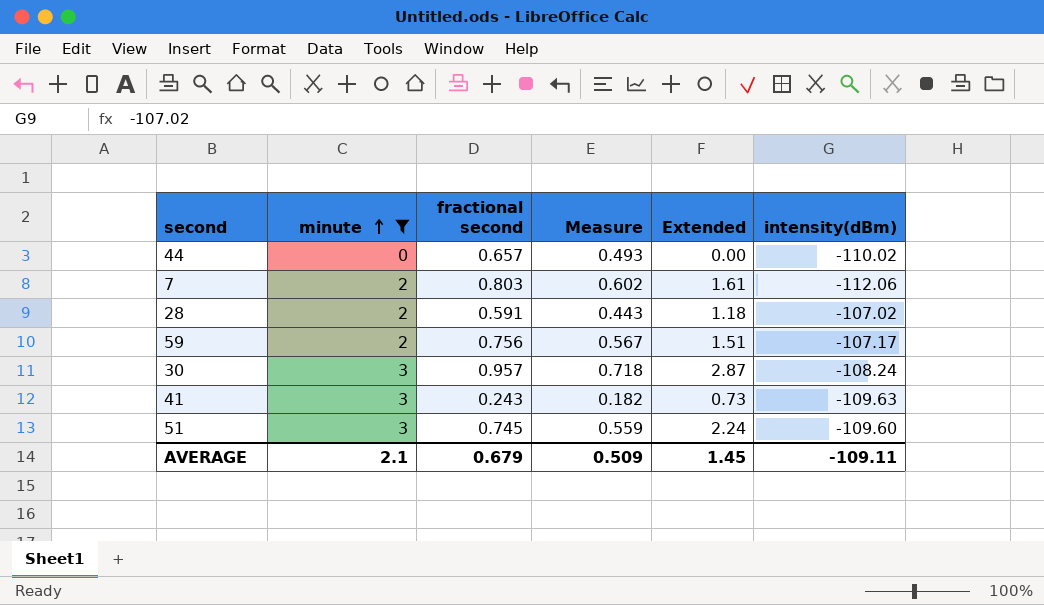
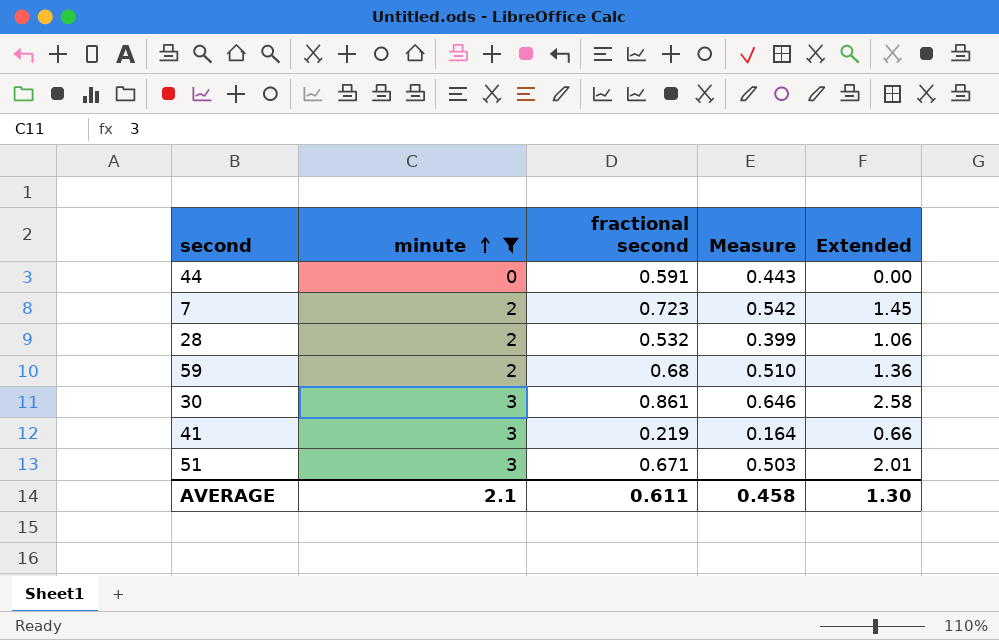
column intensity(dBm) | position: 6 -> none
44 | fractional second: 0.657 -> 0.591
44 | Measure: 0.493 -> 0.443
7 | fractional second: 0.803 -> 0.723
7 | Measure: 0.602 -> 0.542
7 | Extended: 1.61 -> 1.45
28 | fractional second: 0.591 -> 0.532
28 | Measure: 0.443 -> 0.399
28 | Extended: 1.18 -> 1.06
59 | fractional second: 0.756 -> 0.68
59 | Measure: 0.567 -> 0.510
59 | Extended: 1.51 -> 1.36
30 | fractional second: 0.957 -> 0.861
30 | Measure: 0.718 -> 0.646
30 | Extended: 2.87 -> 2.58
41 | fractional second: 0.243 -> 0.219
41 | Measure: 0.182 -> 0.164
41 | Extended: 0.73 -> 0.66
51 | fractional second: 0.745 -> 0.671
51 | Measure: 0.559 -> 0.503
51 | Extended: 2.24 -> 2.01
AVERAGE | fractional second: 0.679 -> 0.611
AVERAGE | Measure: 0.509 -> 0.458
AVERAGE | Extended: 1.45 -> 1.30

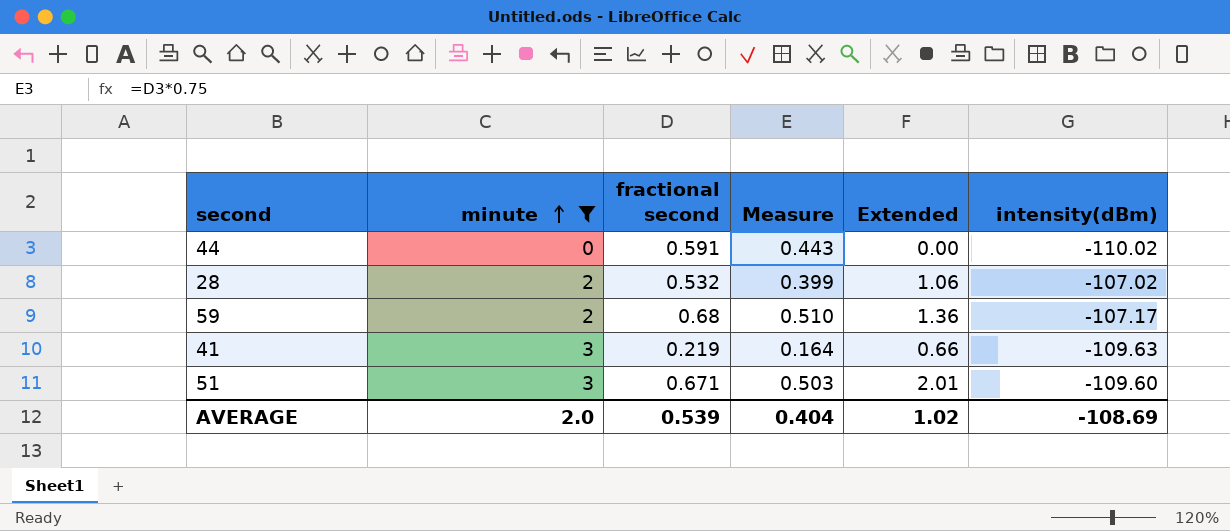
column intensity(dBm) | position: none -> 6
row 7: 2 | 0.723 | 0.542 | 1.45 -> none
row 30: 3 | 0.861 | 0.646 | 2.58 -> none
AVERAGE | minute: 2.1 -> 2.0
AVERAGE | fractional second: 0.611 -> 0.539
AVERAGE | Measure: 0.458 -> 0.404
AVERAGE | Extended: 1.30 -> 1.02

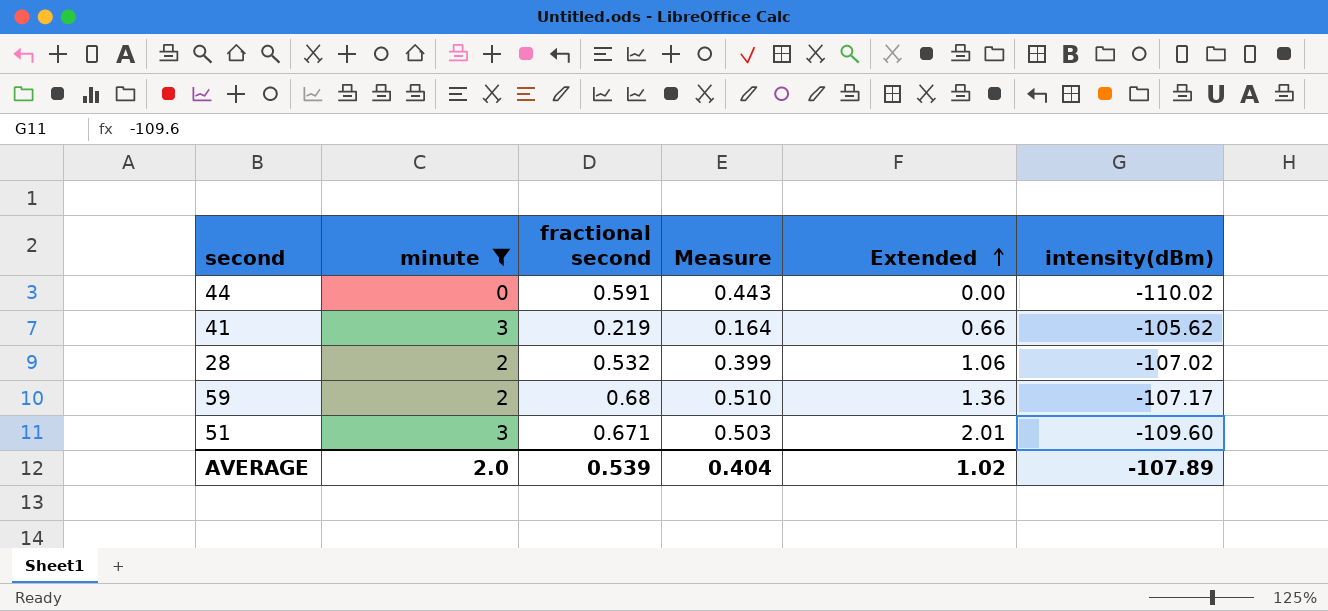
row order: minute ascending -> Extended ascending
41 | intensity(dBm): -109.63 -> -105.62
AVERAGE | intensity(dBm): -108.69 -> -107.89

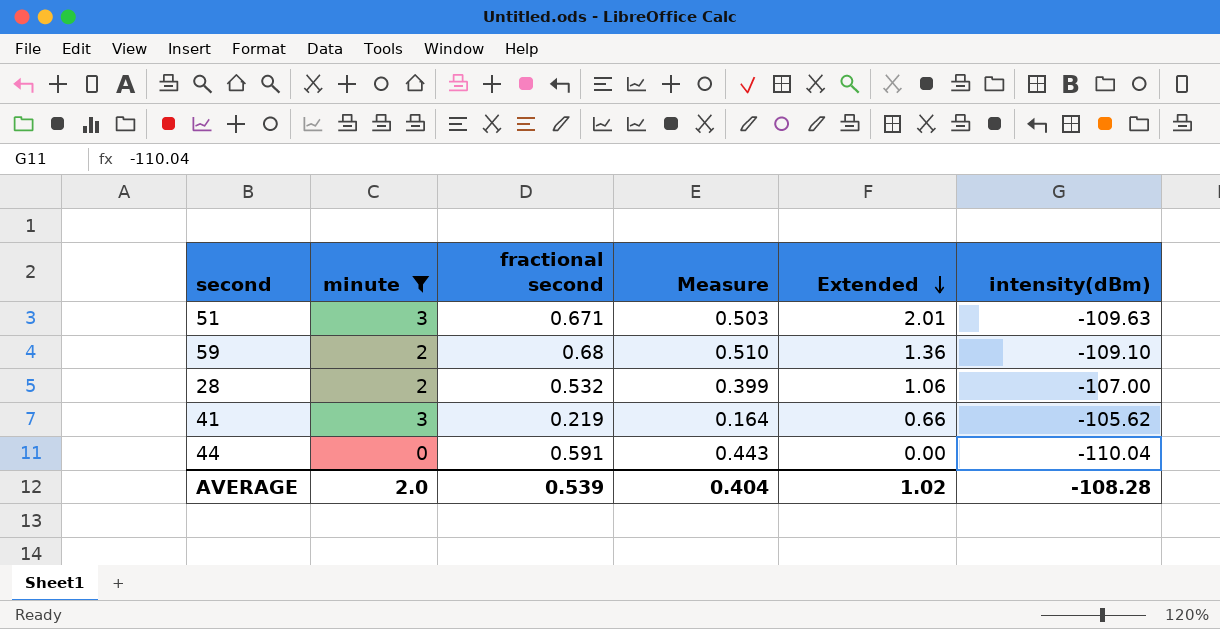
row order: Extended ascending -> Extended descending
51 | intensity(dBm): -109.60 -> -109.63
59 | intensity(dBm): -107.17 -> -109.10
28 | intensity(dBm): -107.02 -> -107.00
44 | intensity(dBm): -110.02 -> -110.04
AVERAGE | intensity(dBm): -107.89 -> -108.28

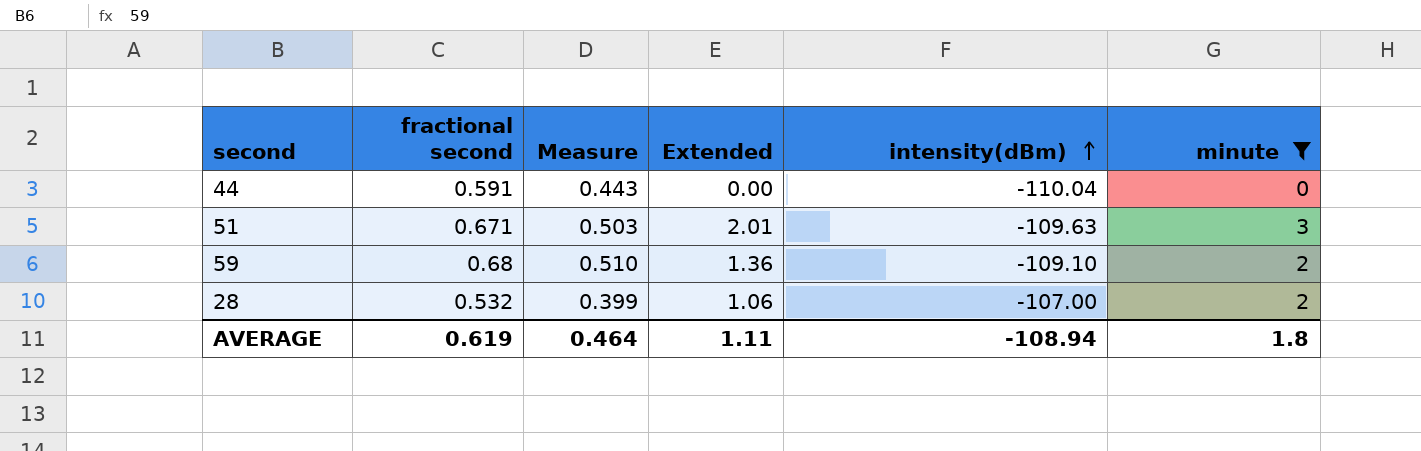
row order: Extended descending -> intensity(dBm) ascending
column minute | position: 2 -> 6
row 41: 3 | 0.219 | 0.164 | 0.66 | -105.62 -> none
AVERAGE | fractional second: 0.539 -> 0.619
AVERAGE | Measure: 0.404 -> 0.464
AVERAGE | Extended: 1.02 -> 1.11
AVERAGE | intensity(dBm): -108.28 -> -108.94
AVERAGE | minute: 2.0 -> 1.8

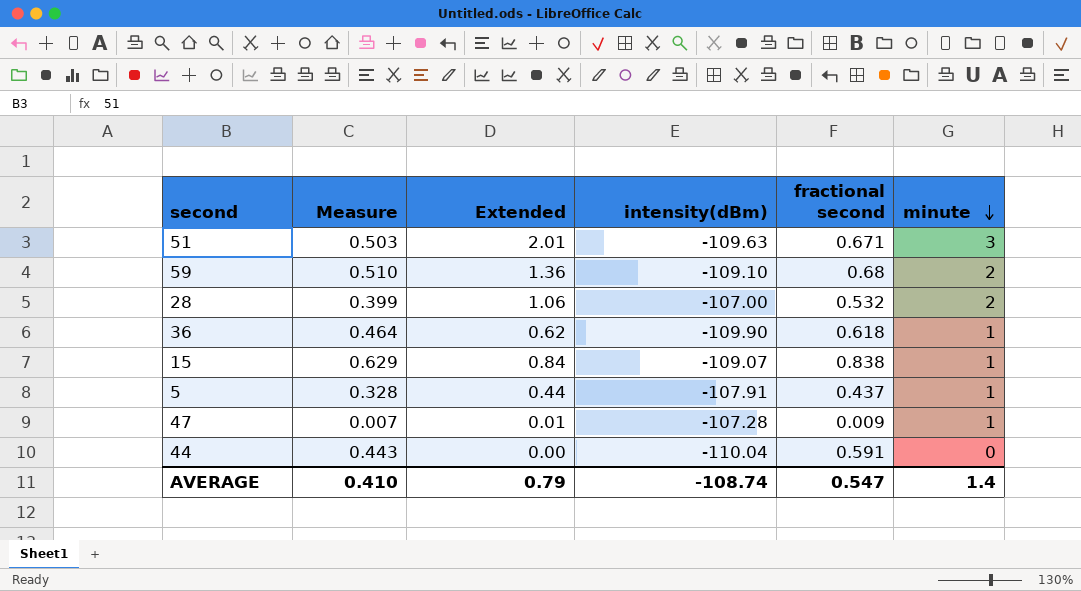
filter: minute != 1 -> none
row order: intensity(dBm) ascending -> minute descending
column fractional second | position: 2 -> 5
AVERAGE | Measure: 0.464 -> 0.410
AVERAGE | Extended: 1.11 -> 0.79
AVERAGE | intensity(dBm): -108.94 -> -108.74
AVERAGE | fractional second: 0.619 -> 0.547
AVERAGE | minute: 1.8 -> 1.4

